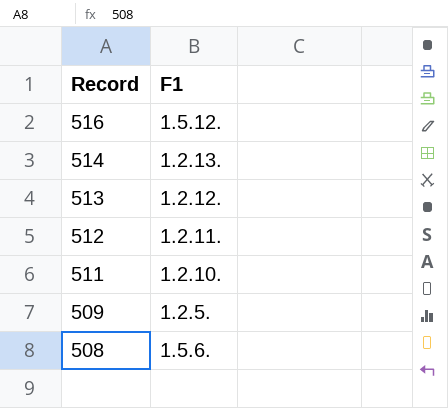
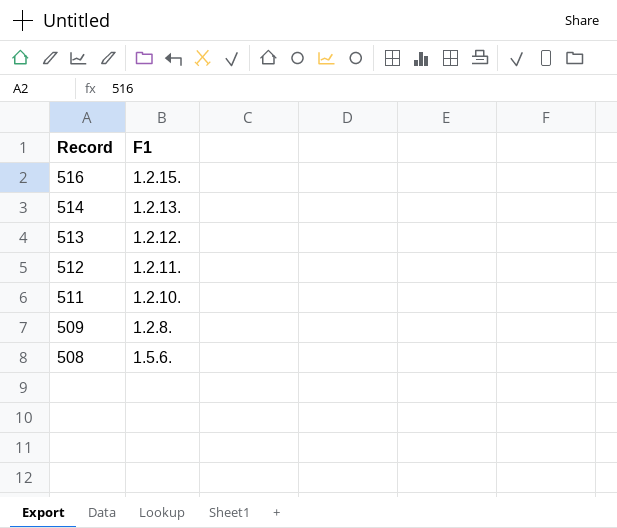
516 | F1: 1.5.12. -> 1.2.15.
509 | F1: 1.2.5. -> 1.2.8.

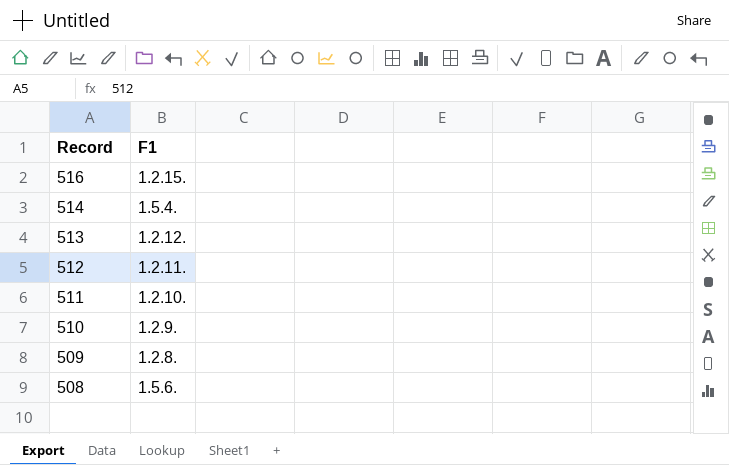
514 | F1: 1.2.13. -> 1.5.4.
row 510: none -> 1.2.9.

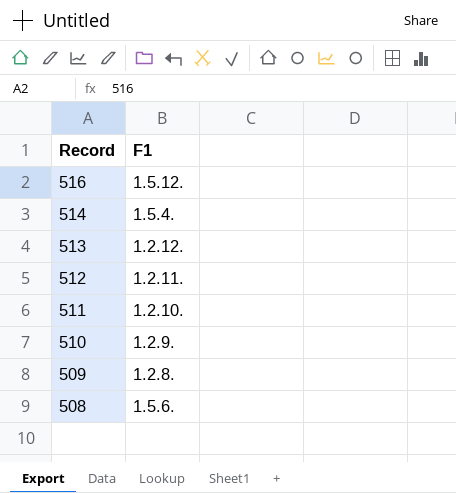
516 | F1: 1.2.15. -> 1.5.12.

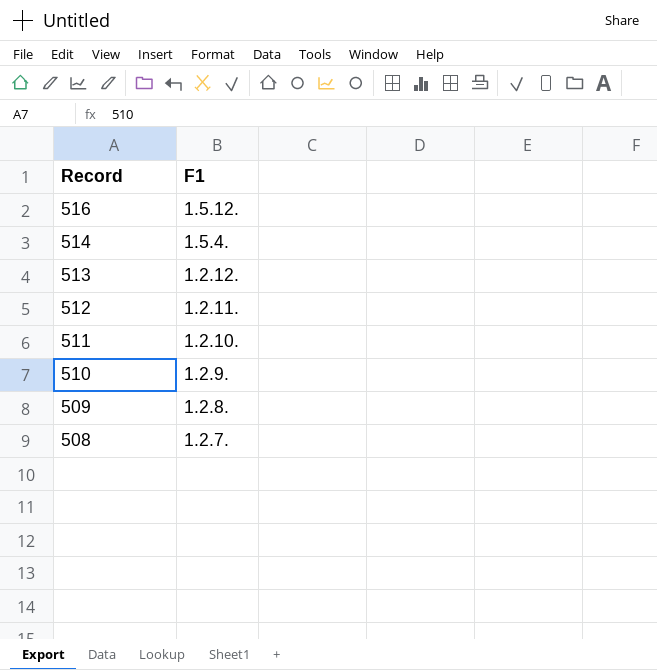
508 | F1: 1.5.6. -> 1.2.7.

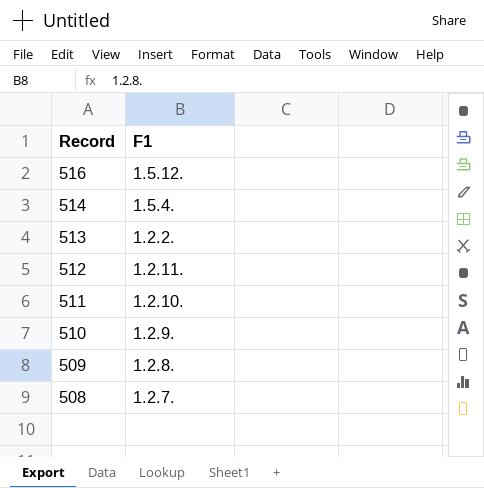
513 | F1: 1.2.12. -> 1.2.2.

